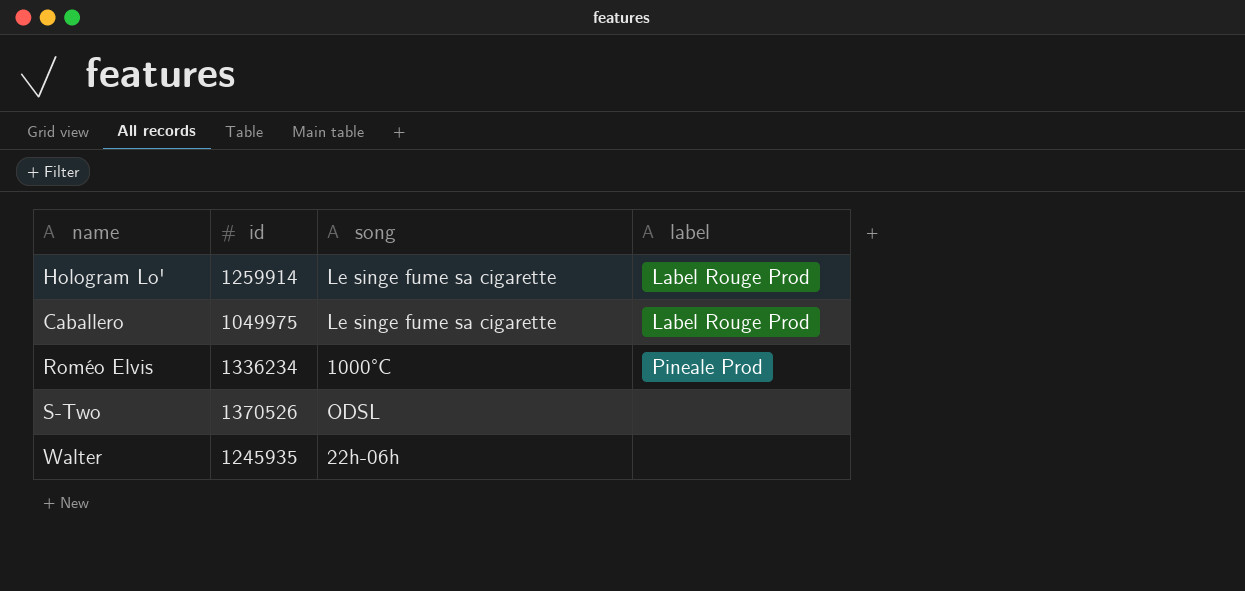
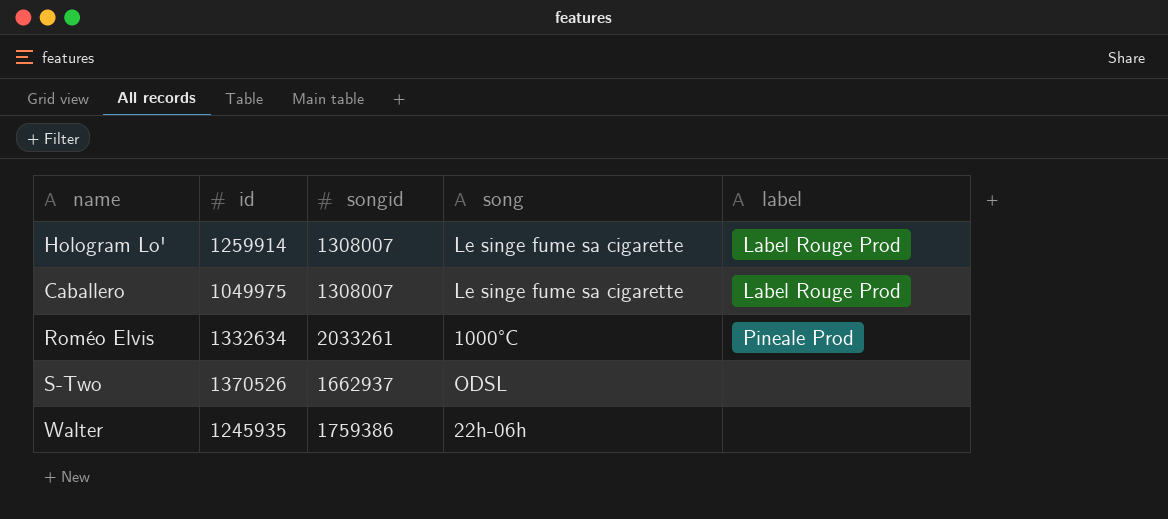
column songid | position: none -> 3
Roméo Elvis | id: 1336234 -> 1332634

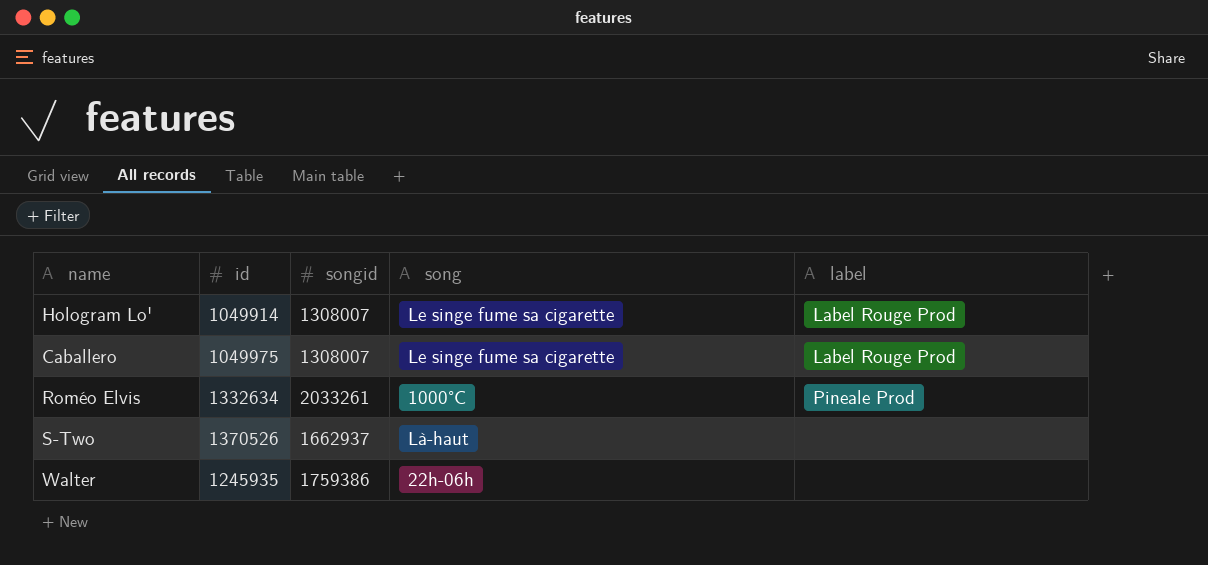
Hologram Lo' | id: 1259914 -> 1049914
S-Two | song: ODSL -> Là-haut

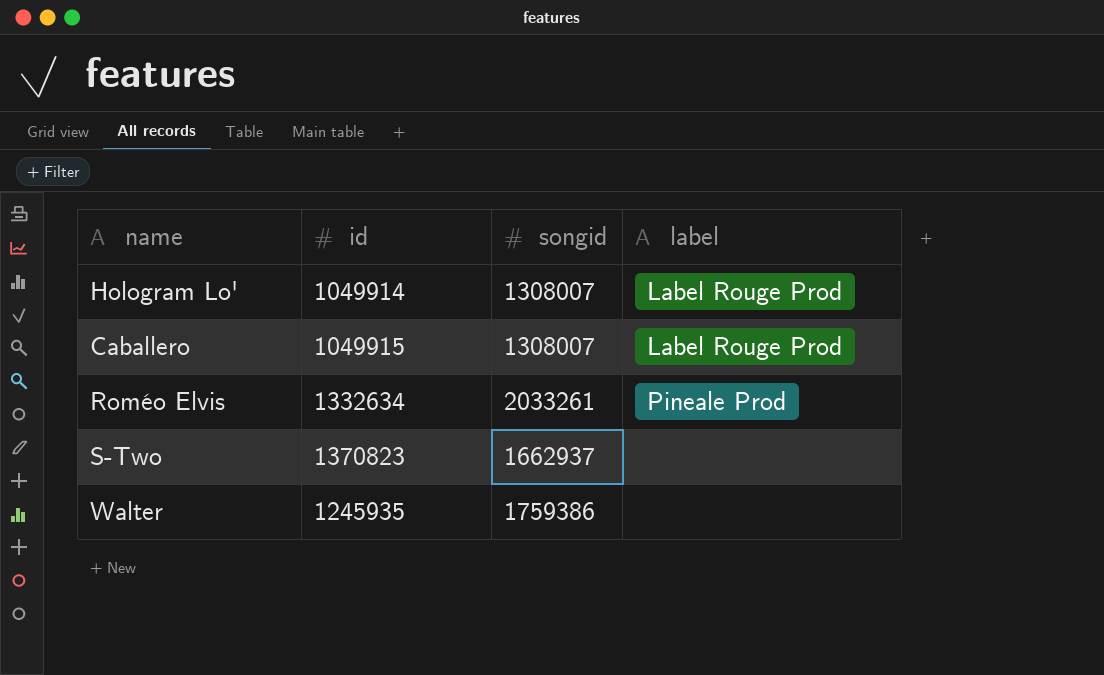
column song | position: 4 -> none
Caballero | id: 1049975 -> 1049915
S-Two | id: 1370526 -> 1370823

